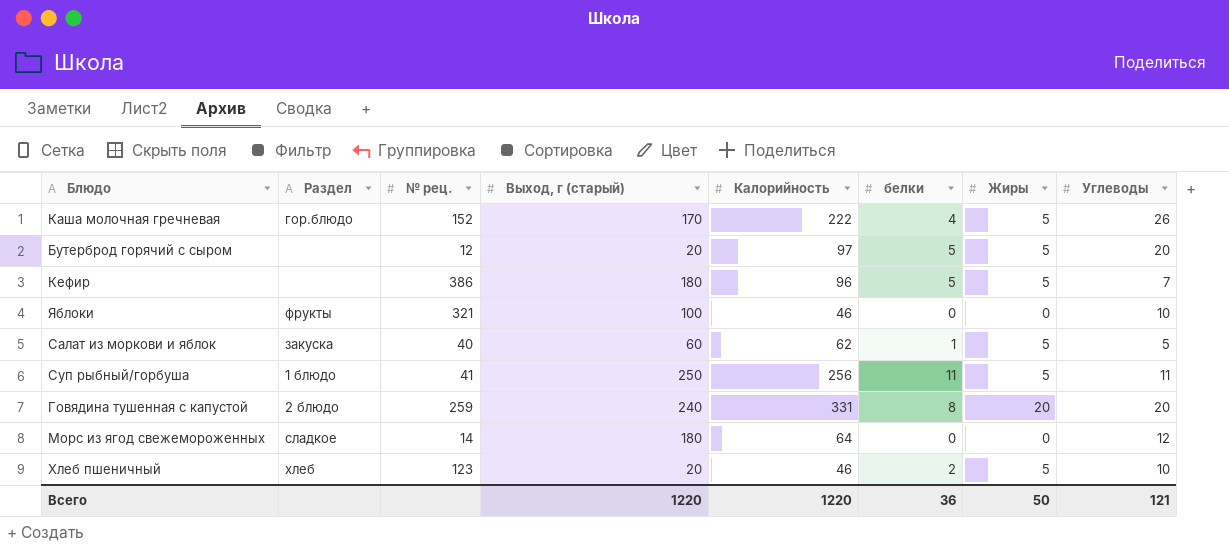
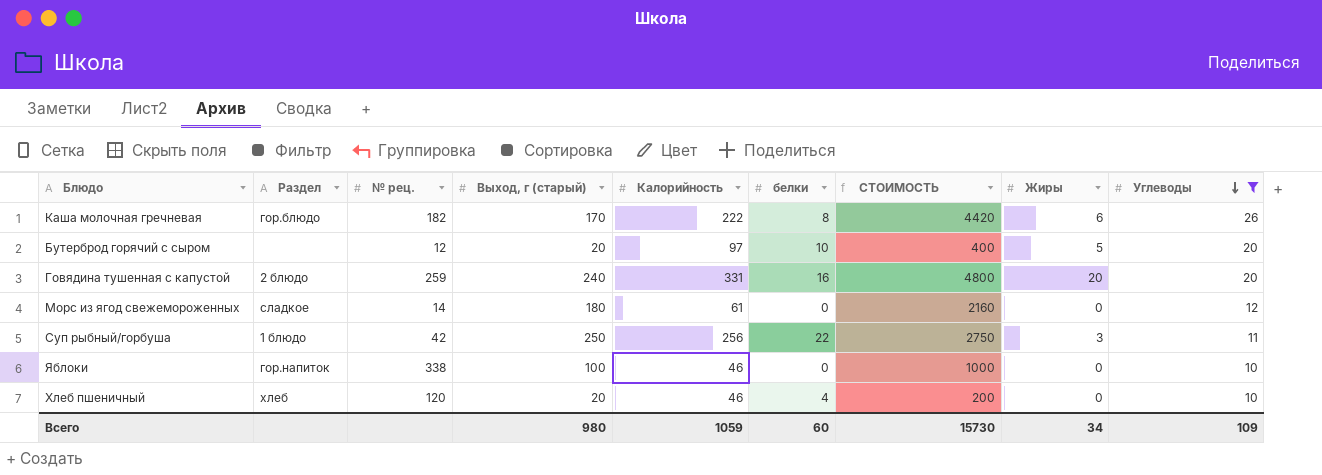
filter: none -> Углеводы >= 10
row order: none -> Углеводы descending
column СТОИМОСТЬ | formula: none -> [Выход, г (старый)] * [Углеводы]
Каша молочная гречневая | № рец.: 152 -> 182
Каша молочная гречневая | белки: 4 -> 8
Каша молочная гречневая | Жиры: 5 -> 6
Бутерброд горячий с сыром | белки: 5 -> 10
Говядина тушенная с капустой | белки: 8 -> 16
Морс из ягод свежемороженных | Калорийность: 64 -> 61
Суп рыбный/горбуша | № рец.: 41 -> 42
Суп рыбный/горбуша | белки: 11 -> 22
Суп рыбный/горбуша | Жиры: 5 -> 3
Яблоки | Раздел: фрукты -> гор.напиток
Яблоки | № рец.: 321 -> 338
Хлеб пшеничный | № рец.: 123 -> 120
Хлеб пшеничный | белки: 2 -> 4
Хлеб пшеничный | Жиры: 5 -> 0
Всего | Выход, г (старый): 1220 -> 980
Всего | Калорийность: 1220 -> 1059
Всего | белки: 36 -> 60
Всего | Жиры: 50 -> 34
Всего | Углеводы: 121 -> 109

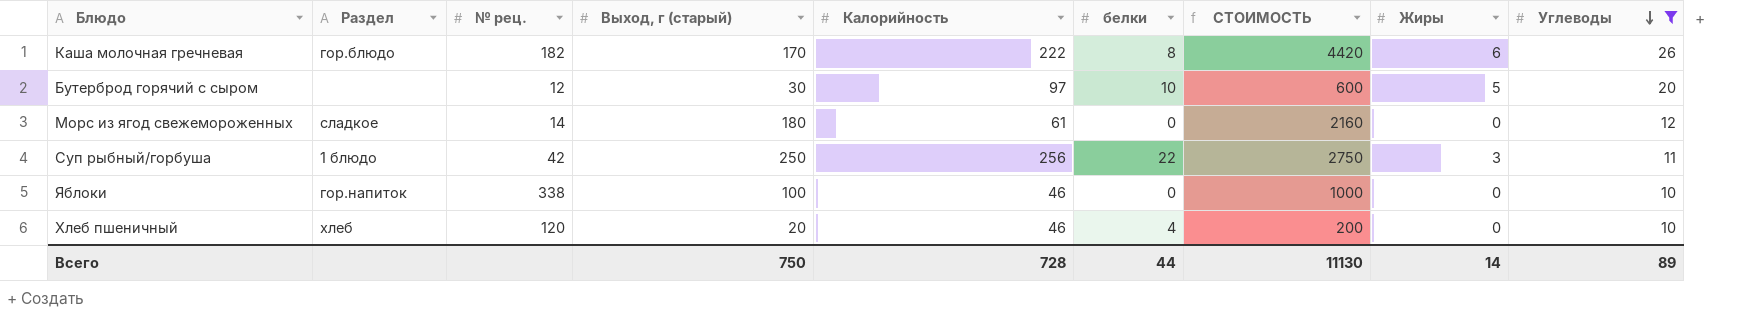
row Говядина тушенная с капустой: 2 блюдо | 259 | 240 | 331 | 16 | 4800 | 20 | 20 -> none
Бутерброд горячий с сыром | Выход, г (старый): 20 -> 30
Бутерброд горячий с сыром | СТОИМОСТЬ: 400 -> 600
Всего | Выход, г (старый): 980 -> 750
Всего | Калорийность: 1059 -> 728
Всего | белки: 60 -> 44
Всего | СТОИМОСТЬ: 15730 -> 11130
Всего | Жиры: 34 -> 14
Всего | Углеводы: 109 -> 89

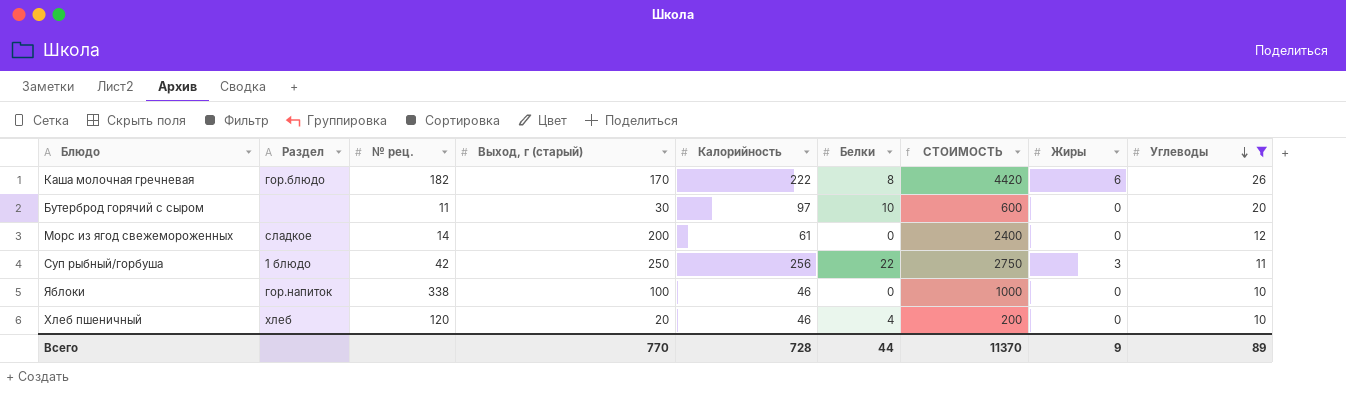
column name: белки -> Белки
Бутерброд горячий с сыром | № рец.: 12 -> 11
Бутерброд горячий с сыром | Жиры: 5 -> 0
Морс из ягод свежемороженных | Выход, г (старый): 180 -> 200
Морс из ягод свежемороженных | СТОИМОСТЬ: 2160 -> 2400
Всего | Выход, г (старый): 750 -> 770
Всего | СТОИМОСТЬ: 11130 -> 11370
Всего | Жиры: 14 -> 9

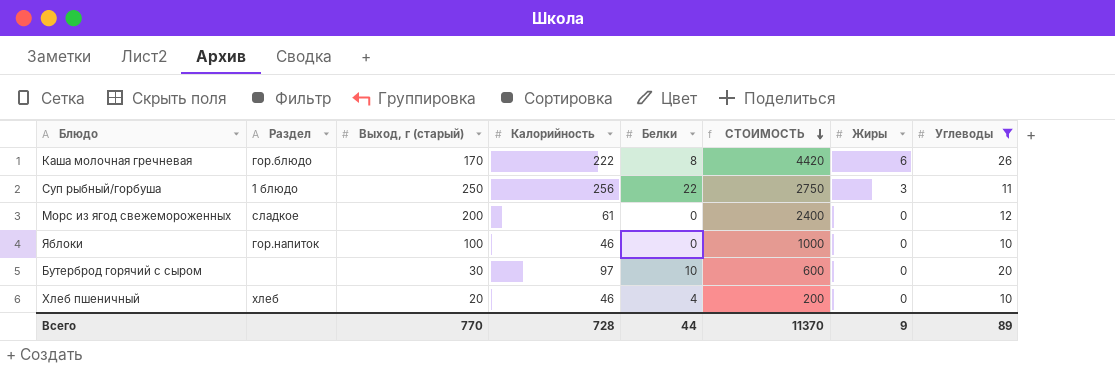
row order: Углеводы descending -> СТОИМОСТЬ descending
column № рец. | position: 3 -> none

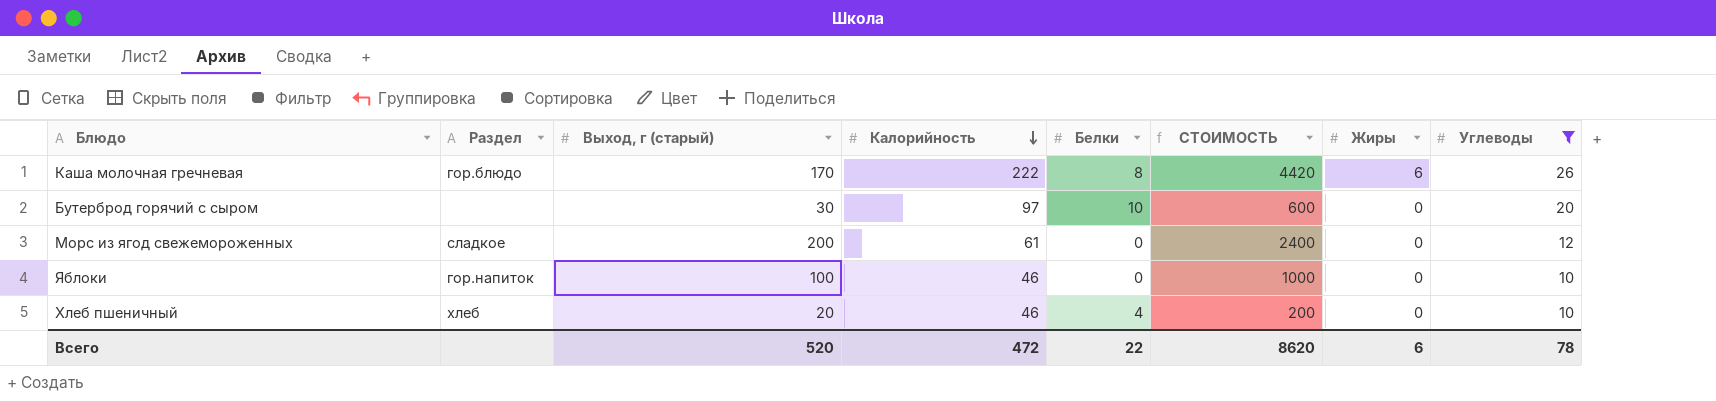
row order: СТОИМОСТЬ descending -> Калорийность descending
row Суп рыбный/горбуша: 1 блюдо | 250 | 256 | 22 | 2750 | 3 | 11 -> none
Всего | Выход, г (старый): 770 -> 520
Всего | Калорийность: 728 -> 472
Всего | Белки: 44 -> 22
Всего | СТОИМОСТЬ: 11370 -> 8620
Всего | Жиры: 9 -> 6
Всего | Углеводы: 89 -> 78

